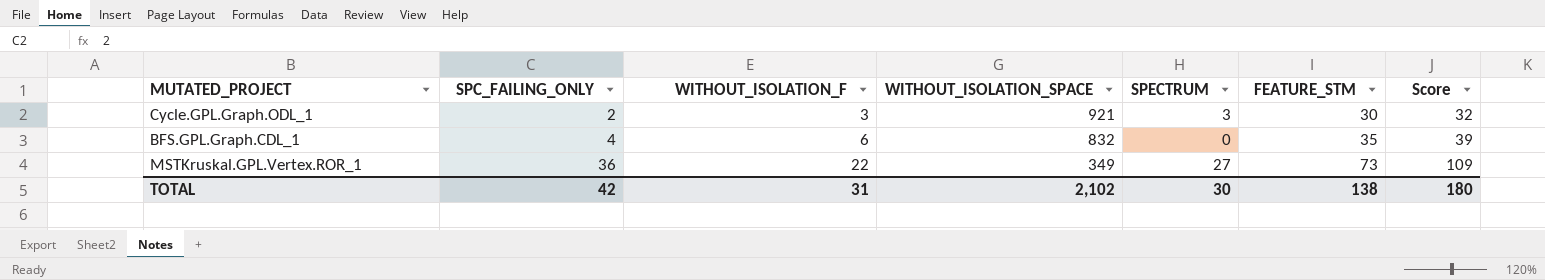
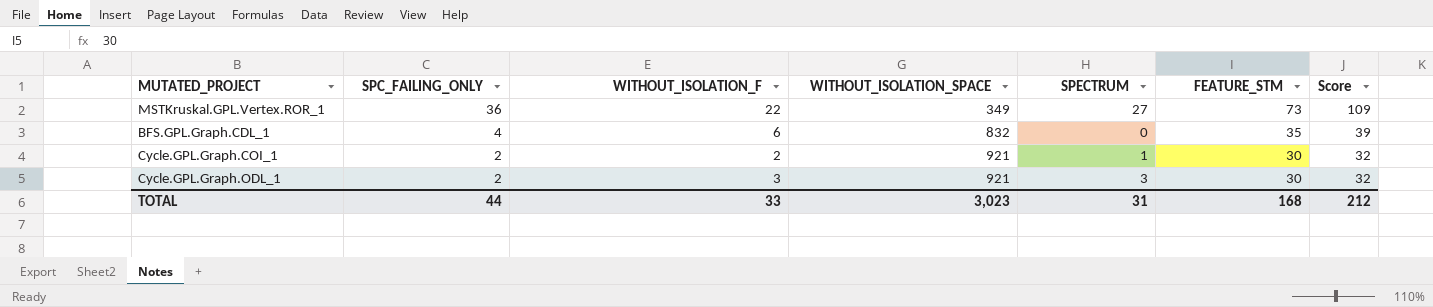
row order: SPC_FAILING_ONLY ascending -> SPC_FAILING_ONLY descending
row Cycle.GPL.Graph.COI_1: none -> 2 | 2 | 921 | 1 | 30 | 32
TOTAL | SPC_FAILING_ONLY: 42 -> 44
TOTAL | WITHOUT_ISOLATION_F: 31 -> 33
TOTAL | WITHOUT_ISOLATION_SPACE: 2,102 -> 3,023
TOTAL | SPECTRUM: 30 -> 31
TOTAL | FEATURE_STM: 138 -> 168
TOTAL | Score: 180 -> 212

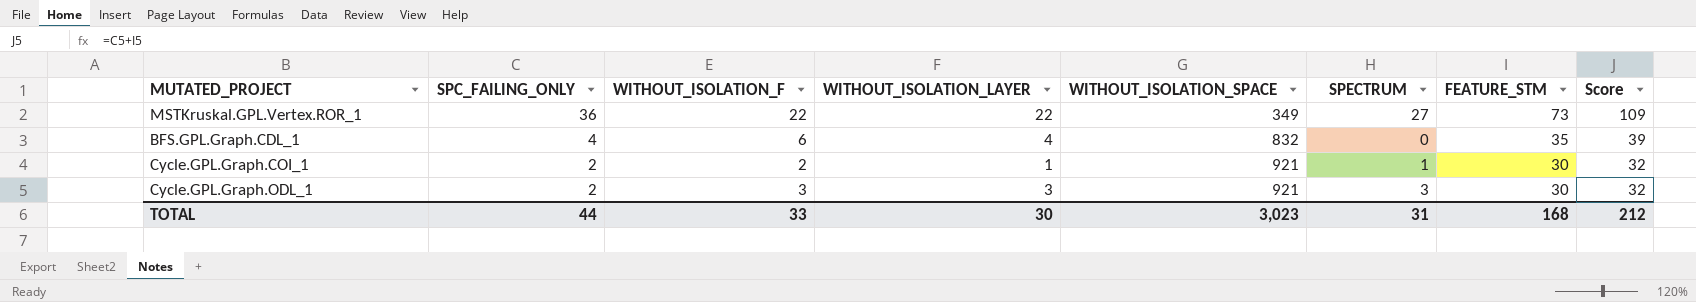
column WITHOUT_ISOLATION_LAYER | position: none -> 4

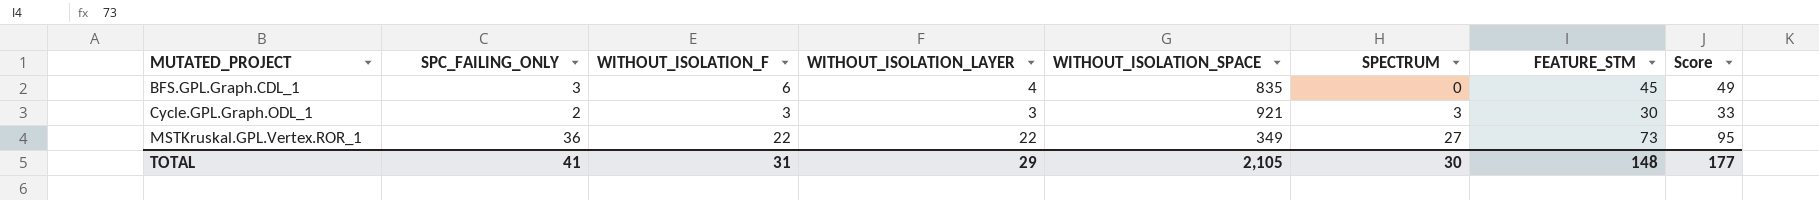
row order: SPC_FAILING_ONLY descending -> MUTATED_PROJECT ascending
column Score | formula: [SPC_FAILING_ONLY] + [FEATURE_STM] -> [WITHOUT_ISOLATION_LAYER] + [FEATURE_STM]
row Cycle.GPL.Graph.COI_1: 2 | 2 | 1 | 921 | 1 | 30 | 32 -> none
BFS.GPL.Graph.CDL_1 | SPC_FAILING_ONLY: 4 -> 3
BFS.GPL.Graph.CDL_1 | WITHOUT_ISOLATION_SPACE: 832 -> 835
BFS.GPL.Graph.CDL_1 | FEATURE_STM: 35 -> 45
TOTAL | SPC_FAILING_ONLY: 44 -> 41
TOTAL | WITHOUT_ISOLATION_F: 33 -> 31
TOTAL | WITHOUT_ISOLATION_LAYER: 30 -> 29
TOTAL | WITHOUT_ISOLATION_SPACE: 3,023 -> 2,105
TOTAL | SPECTRUM: 31 -> 30
TOTAL | FEATURE_STM: 168 -> 148
TOTAL | Score: 212 -> 177

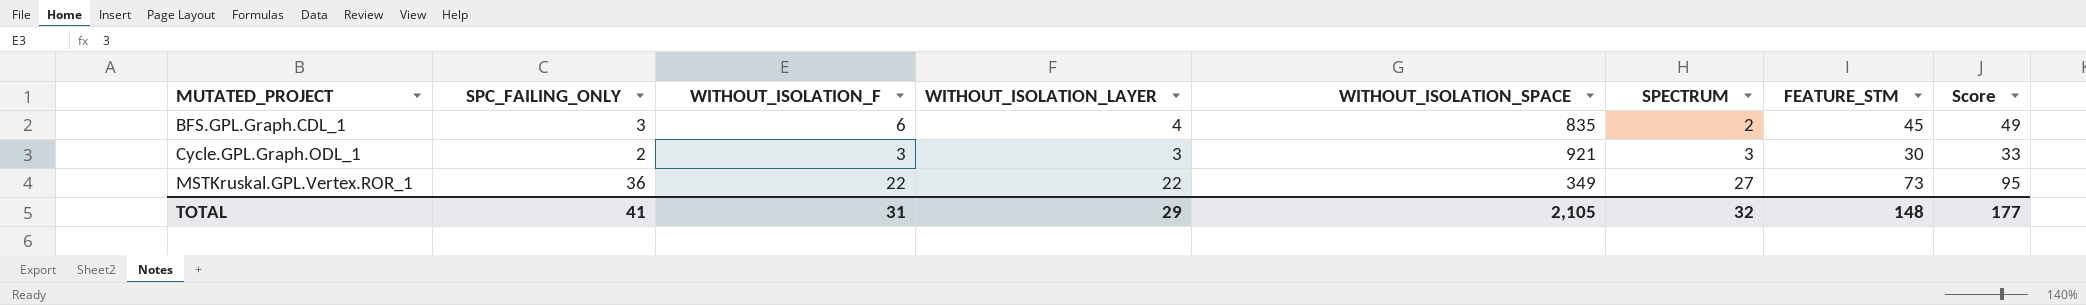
BFS.GPL.Graph.CDL_1 | SPECTRUM: 0 -> 2
TOTAL | SPECTRUM: 30 -> 32

